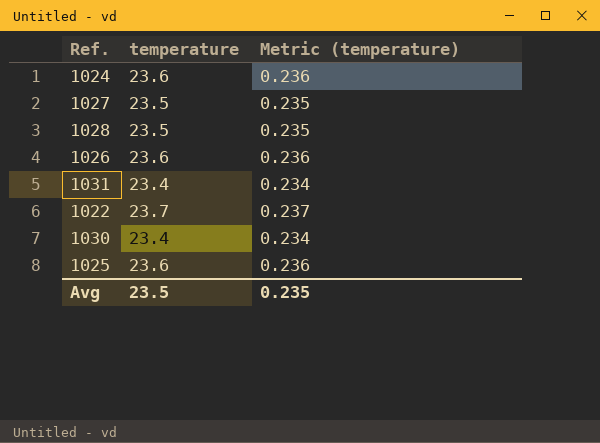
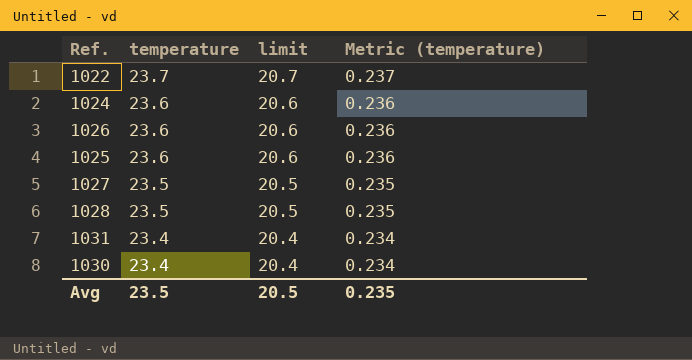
row order: none -> temperature descending
column limit | formula: none -> [temperature] - 3

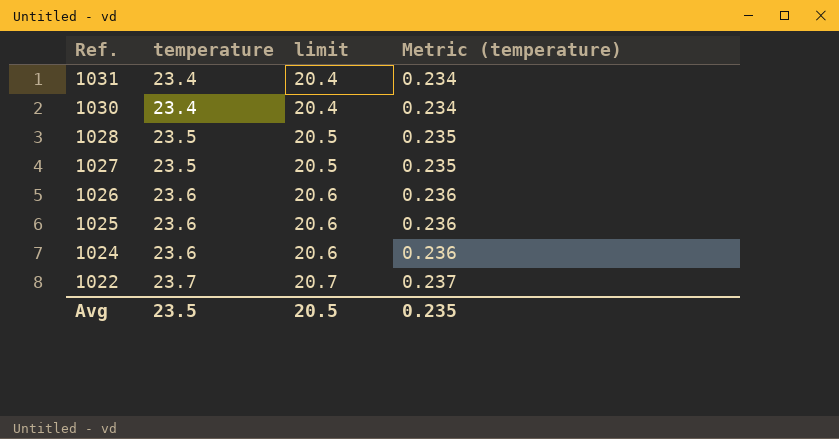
row order: temperature descending -> Ref. descending

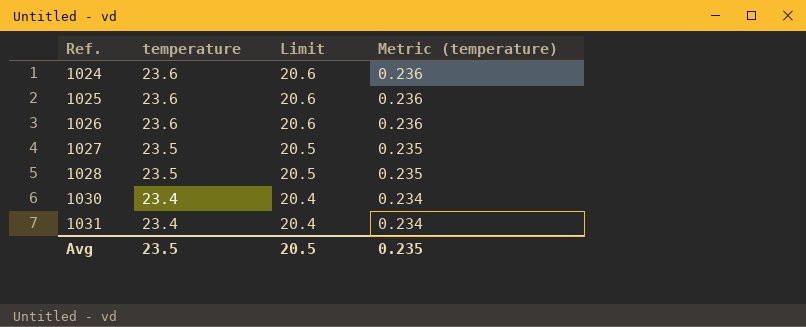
row order: Ref. descending -> Ref. ascending
column name: limit -> Limit
row 1022: 23.7 | 20.7 | 0.237 -> none

